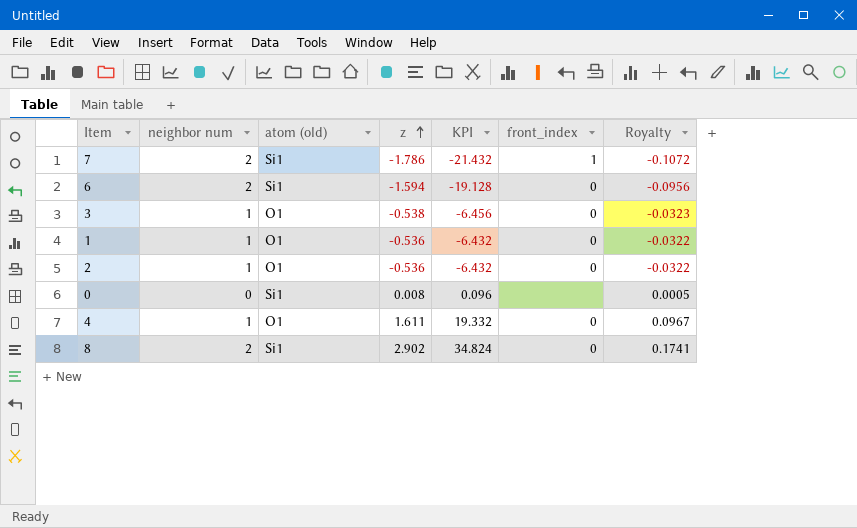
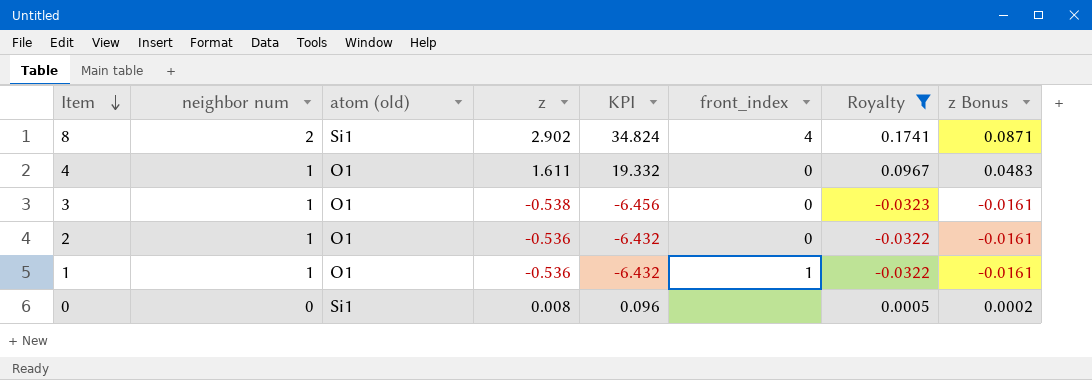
filter: none -> Royalty >= -0.0323
row order: z ascending -> Item descending
column z Bonus | formula: none -> [z] * 0.03
8 | front_index: 0 -> 4
1 | front_index: 0 -> 1

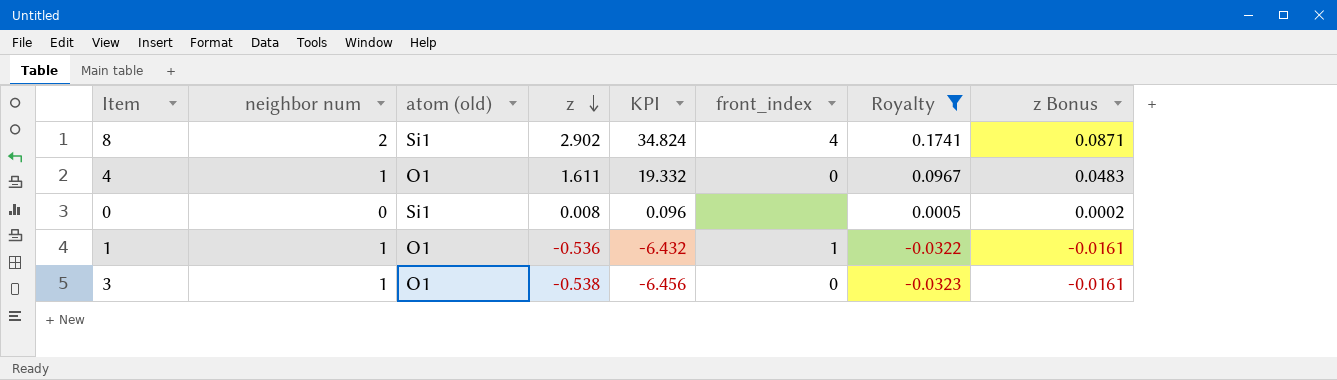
row order: Item descending -> z descending
row 2: 1 | O1 | -0.536 | -6.432 | 0 | -0.0322 | -0.0161 -> none

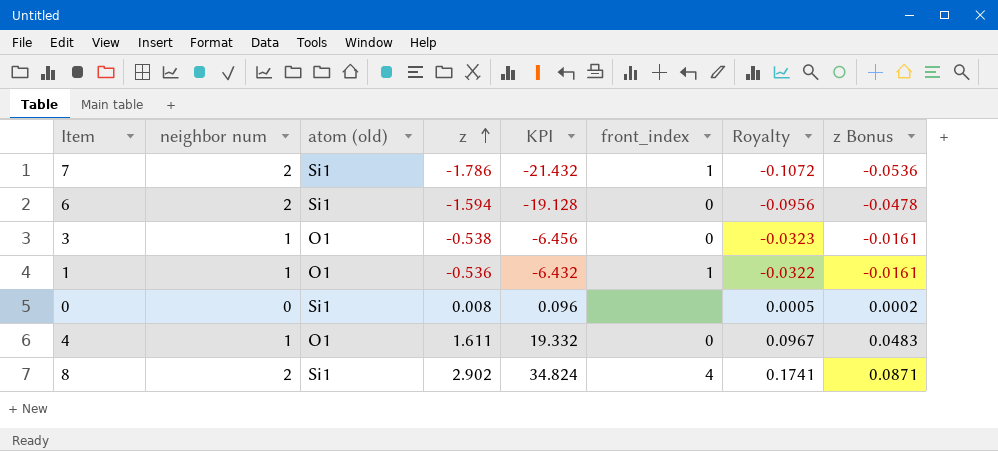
filter: Royalty >= -0.0323 -> none
row order: z descending -> z ascending

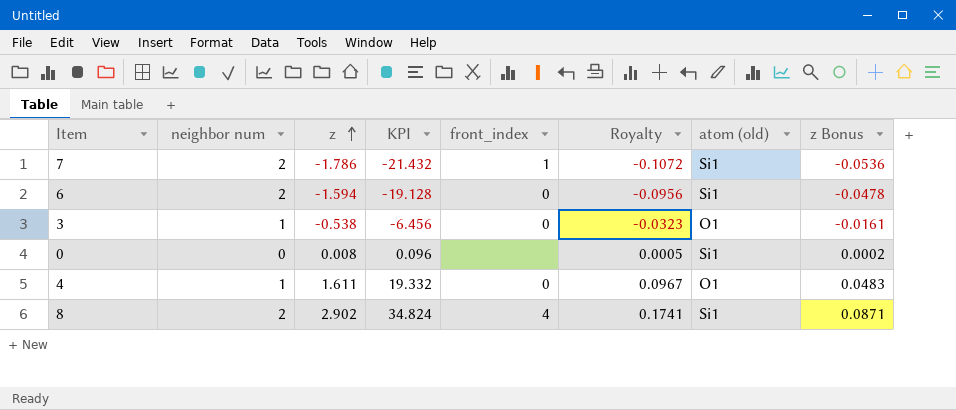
column atom (old) | position: 3 -> 7
row 1: 1 | O1 | -0.536 | -6.432 | 1 | -0.0322 | -0.0161 -> none

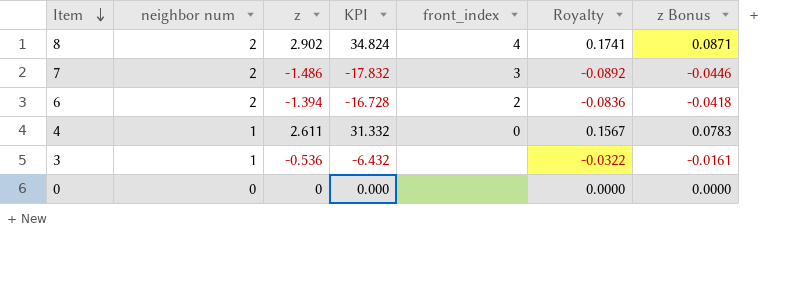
row order: z ascending -> Item descending
column atom (old) | position: 7 -> none
7 | z: -1.786 -> -1.486
7 | KPI: -21.432 -> -17.832
7 | front_index: 1 -> 3
7 | Royalty: -0.1072 -> -0.0892
7 | z Bonus: -0.0536 -> -0.0446
6 | z: -1.594 -> -1.394
6 | KPI: -19.128 -> -16.728
6 | front_index: 0 -> 2
6 | Royalty: -0.0956 -> -0.0836
6 | z Bonus: -0.0478 -> -0.0418
4 | z: 1.611 -> 2.611
4 | KPI: 19.332 -> 31.332
4 | Royalty: 0.0967 -> 0.1567
4 | z Bonus: 0.0483 -> 0.0783
3 | z: -0.538 -> -0.536
3 | KPI: -6.456 -> -6.432
3 | front_index: 0 -> none
3 | Royalty: -0.0323 -> -0.0322
0 | z: 0.008 -> 0
0 | KPI: 0.096 -> 0.000
0 | Royalty: 0.0005 -> 0.0000
0 | z Bonus: 0.0002 -> 0.0000

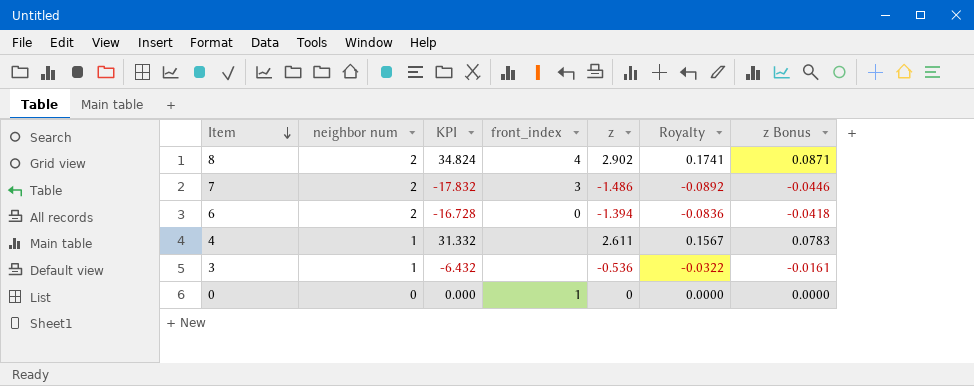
column z | position: 3 -> 5
6 | front_index: 2 -> 0
4 | front_index: 0 -> none
0 | front_index: none -> 1

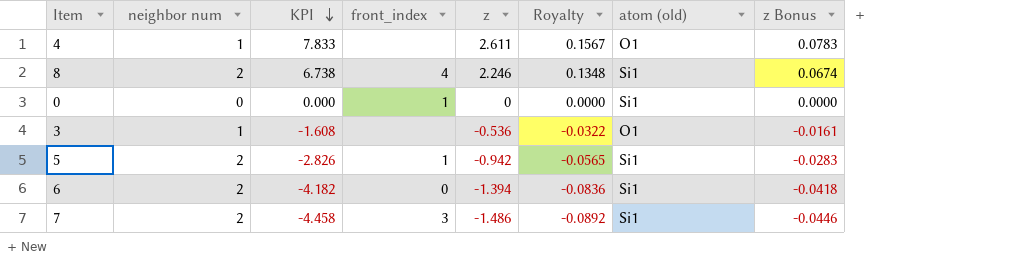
row order: Item descending -> KPI descending
column KPI | formula: [z] * 12 -> [z] * 3
column atom (old) | position: none -> 7
8 | z: 2.902 -> 2.246
8 | Royalty: 0.1741 -> 0.1348
8 | z Bonus: 0.0871 -> 0.0674
row 5: none -> 2 | -2.826 | 1 | -0.942 | -0.0565 | Si1 | -0.0283

